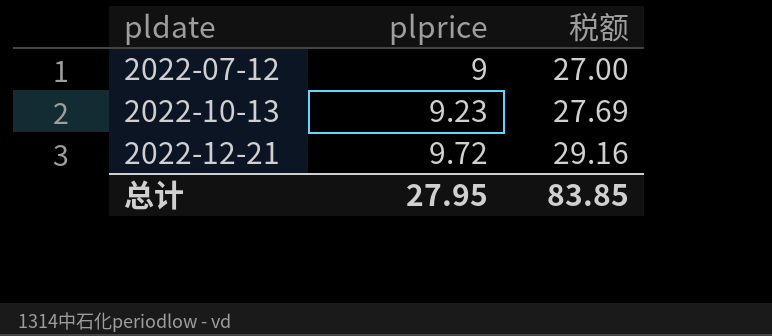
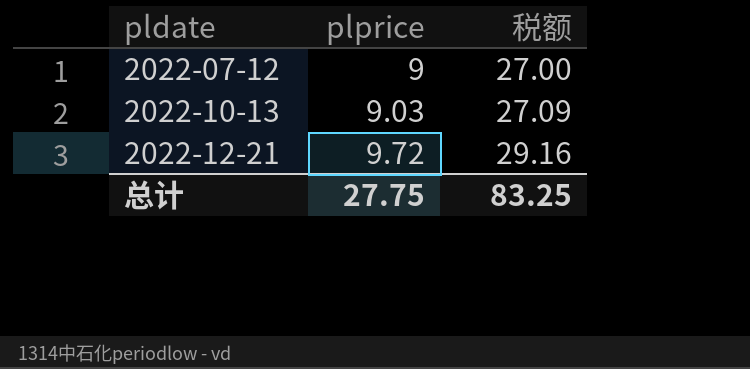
2022-10-13 | plprice: 9.23 -> 9.03
2022-10-13 | 税额: 27.69 -> 27.09
总计 | plprice: 27.95 -> 27.75
总计 | 税额: 83.85 -> 83.25

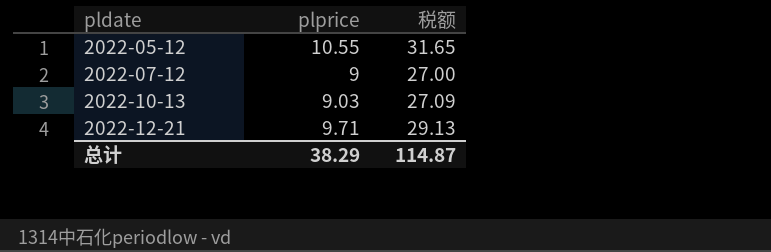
row 2022-05-12: none -> 10.55 | 31.65
2022-12-21 | plprice: 9.72 -> 9.71
2022-12-21 | 税额: 29.16 -> 29.13
总计 | plprice: 27.75 -> 38.29
总计 | 税额: 83.25 -> 114.87

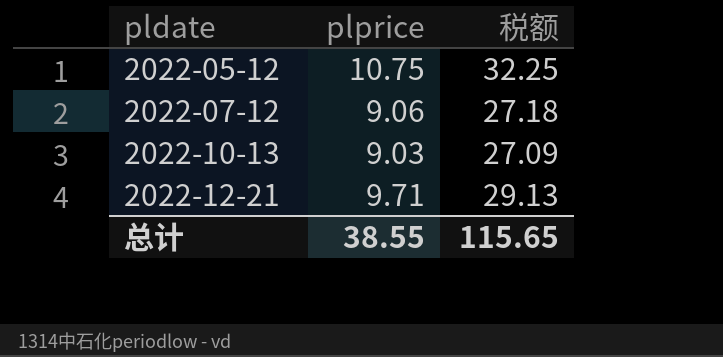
2022-05-12 | plprice: 10.55 -> 10.75
2022-05-12 | 税额: 31.65 -> 32.25
2022-07-12 | plprice: 9 -> 9.06
2022-07-12 | 税额: 27.00 -> 27.18
总计 | plprice: 38.29 -> 38.55
总计 | 税额: 114.87 -> 115.65

